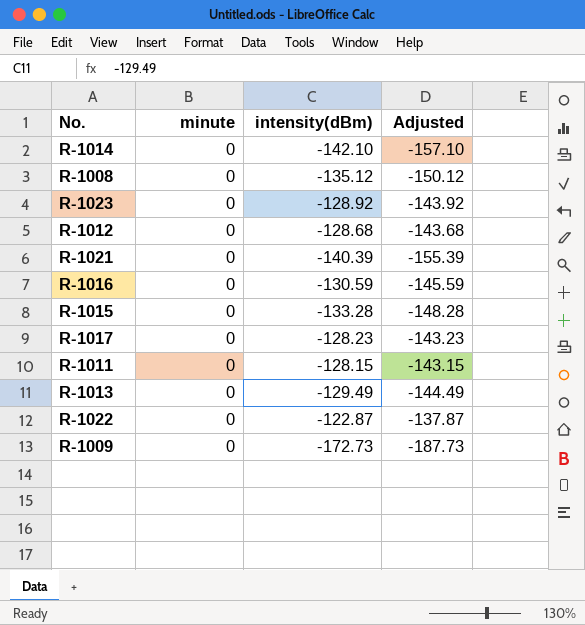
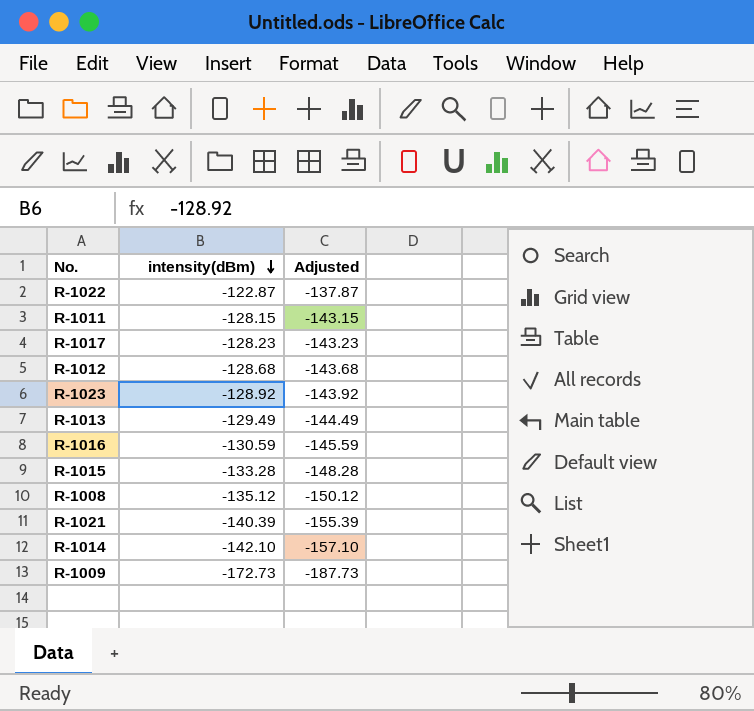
row order: none -> intensity(dBm) descending
column minute | position: 2 -> none

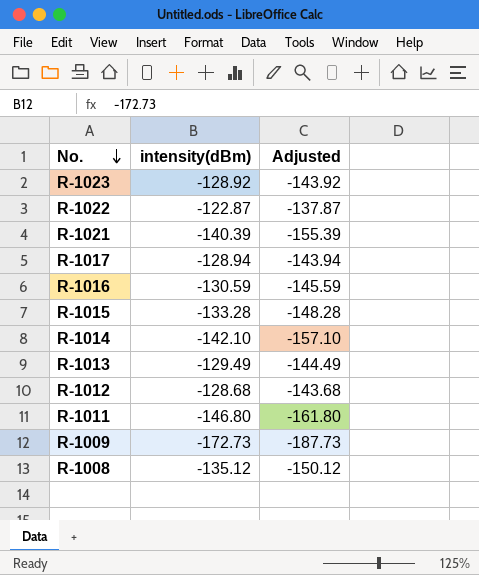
row order: intensity(dBm) descending -> No. descending
R-1017 | intensity(dBm): -128.23 -> -128.94
R-1017 | Adjusted: -143.23 -> -143.94
R-1011 | intensity(dBm): -128.15 -> -146.80
R-1011 | Adjusted: -143.15 -> -161.80

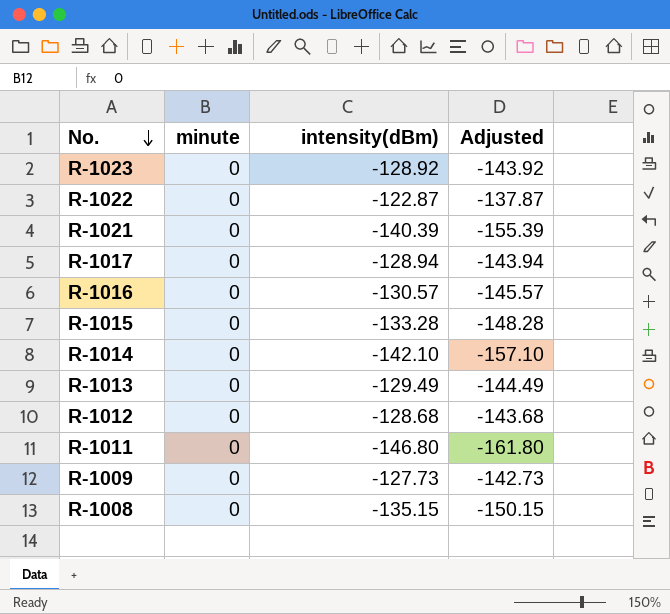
column minute | position: none -> 2
R-1016 | intensity(dBm): -130.59 -> -130.57
R-1016 | Adjusted: -145.59 -> -145.57
R-1009 | intensity(dBm): -172.73 -> -127.73
R-1009 | Adjusted: -187.73 -> -142.73
R-1008 | intensity(dBm): -135.12 -> -135.15
R-1008 | Adjusted: -150.12 -> -150.15

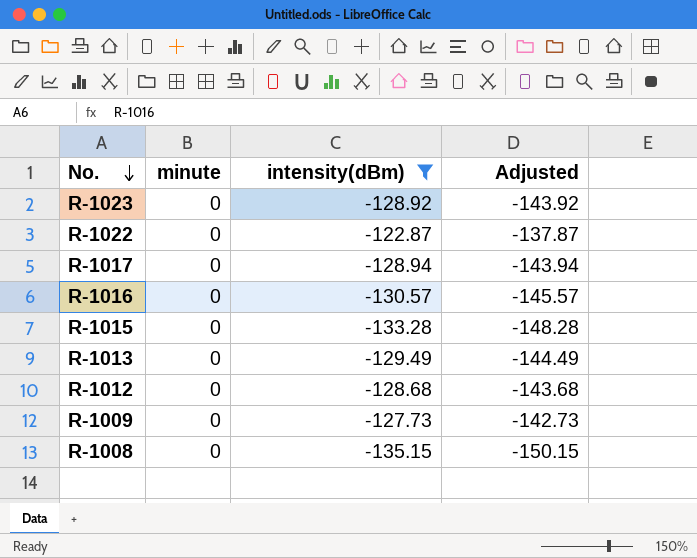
filter: none -> intensity(dBm) >= -135.15

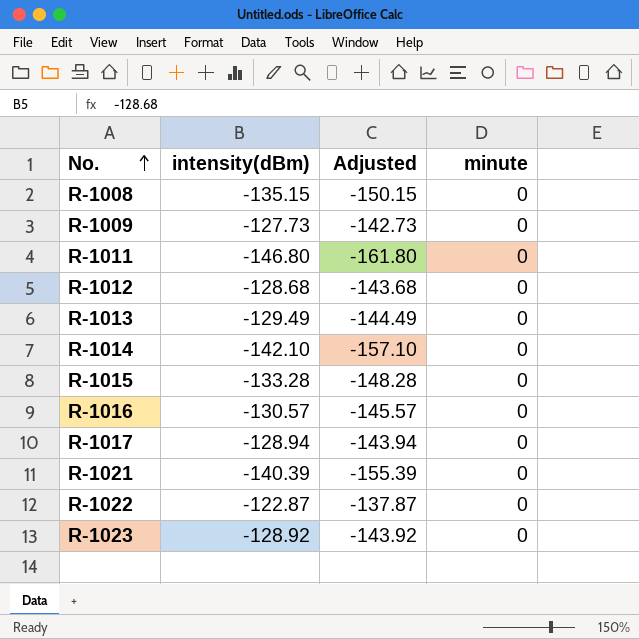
filter: intensity(dBm) >= -135.15 -> none
row order: No. descending -> No. ascending
column minute | position: 2 -> 4

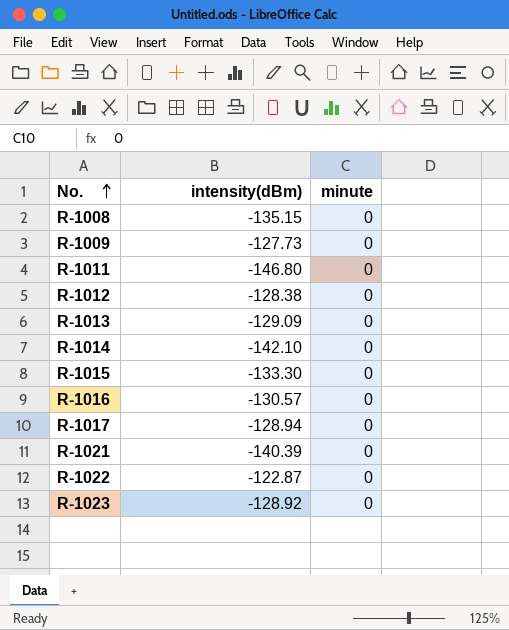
column Adjusted | formula: [intensity(dBm)] - 15 -> none
R-1012 | intensity(dBm): -128.68 -> -128.38
R-1013 | intensity(dBm): -129.49 -> -129.09
R-1015 | intensity(dBm): -133.28 -> -133.30

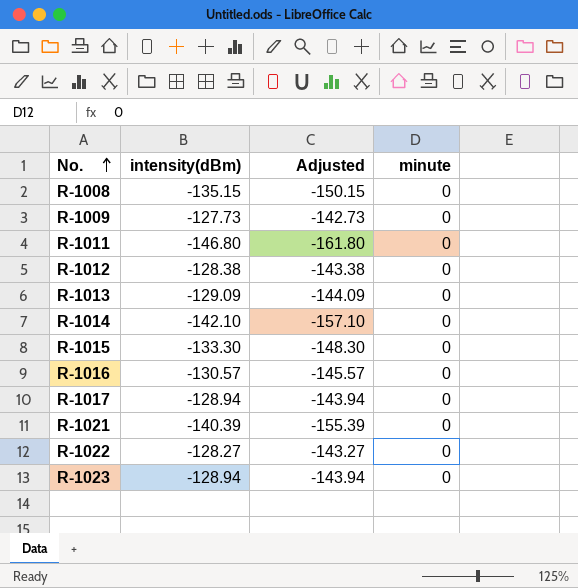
column Adjusted | formula: none -> [intensity(dBm)] - 15
R-1022 | intensity(dBm): -122.87 -> -128.27
R-1023 | intensity(dBm): -128.92 -> -128.94

